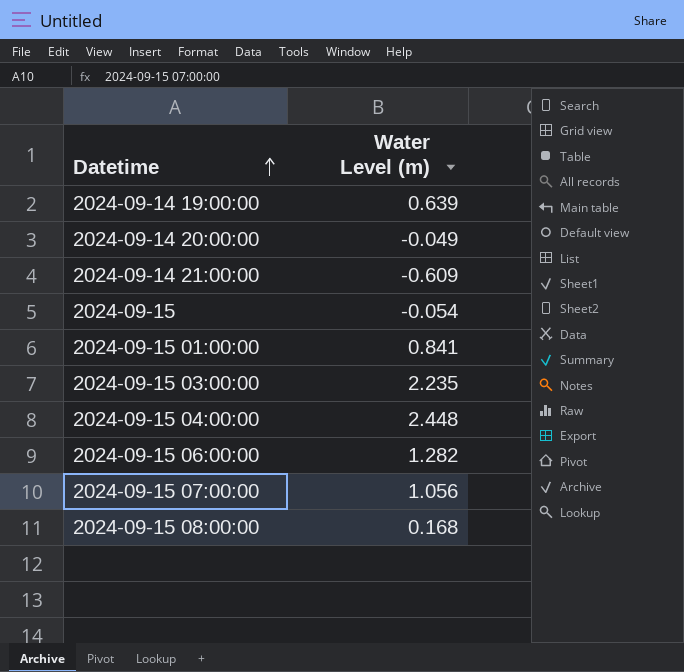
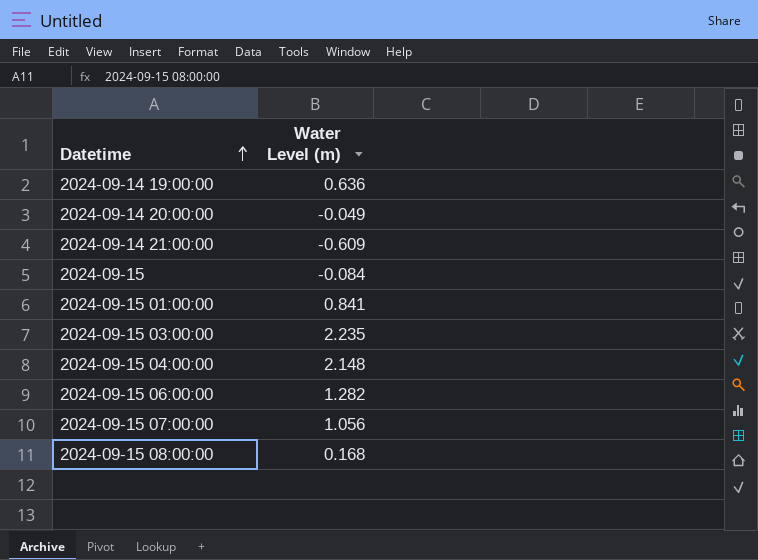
2024-09-14 19:00:00 | Water Level (m): 0.639 -> 0.636
2024-09-15 | Water Level (m): -0.054 -> -0.084
2024-09-15 04:00:00 | Water Level (m): 2.448 -> 2.148

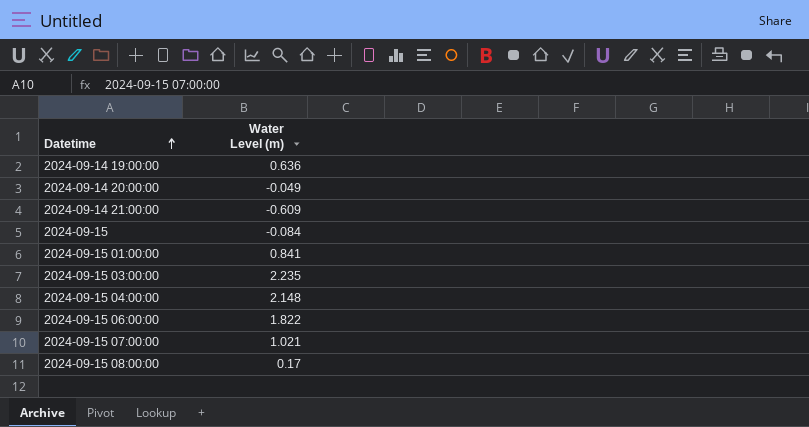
2024-09-15 06:00:00 | Water Level (m): 1.282 -> 1.822
2024-09-15 07:00:00 | Water Level (m): 1.056 -> 1.021
2024-09-15 08:00:00 | Water Level (m): 0.168 -> 0.17

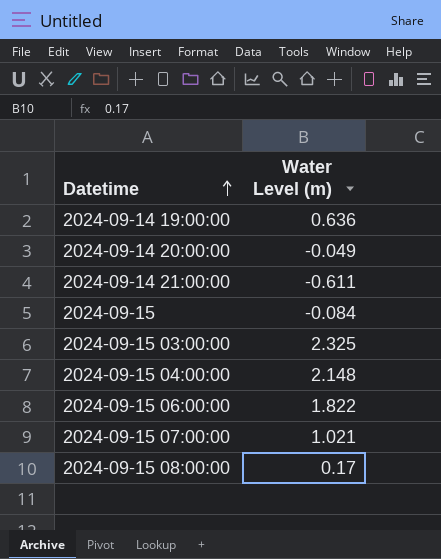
row 2024-09-15 01:00:00: 0.841 -> none
2024-09-14 21:00:00 | Water Level (m): -0.609 -> -0.611
2024-09-15 03:00:00 | Water Level (m): 2.235 -> 2.325

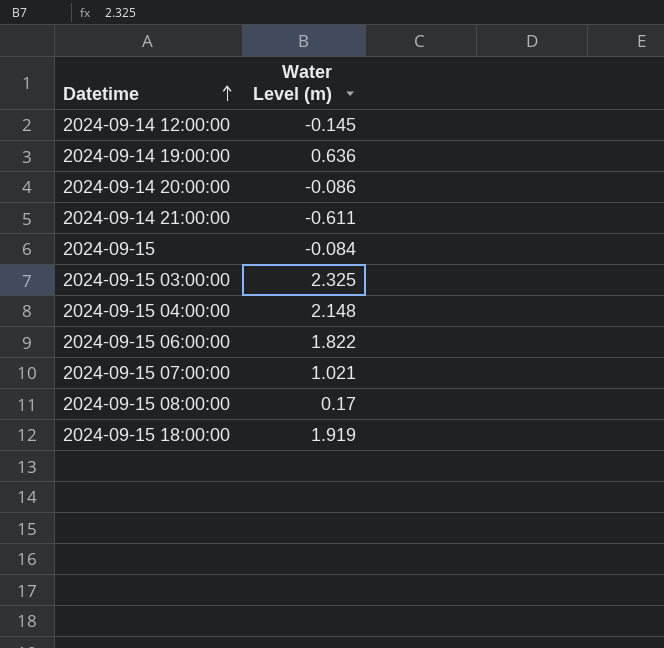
row 2024-09-14 12:00:00: none -> -0.145
2024-09-14 20:00:00 | Water Level (m): -0.049 -> -0.086
row 2024-09-15 18:00:00: none -> 1.919

